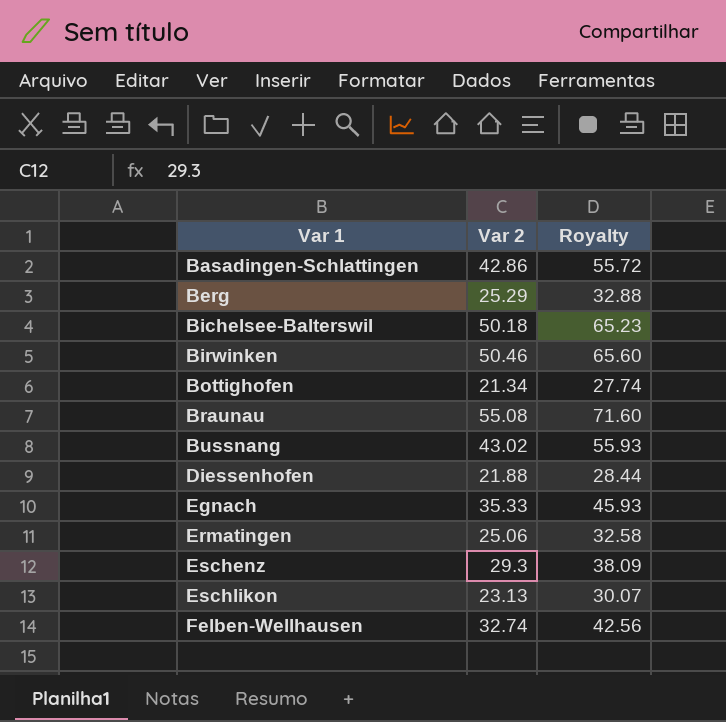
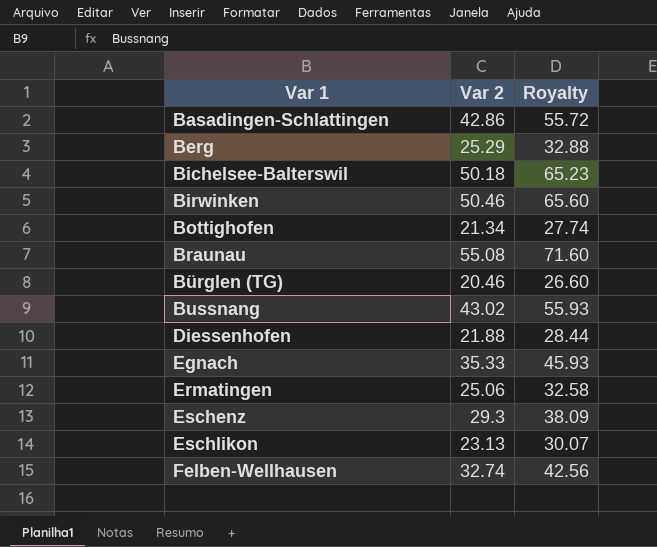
row Bürglen (TG): none -> 20.46 | 26.60

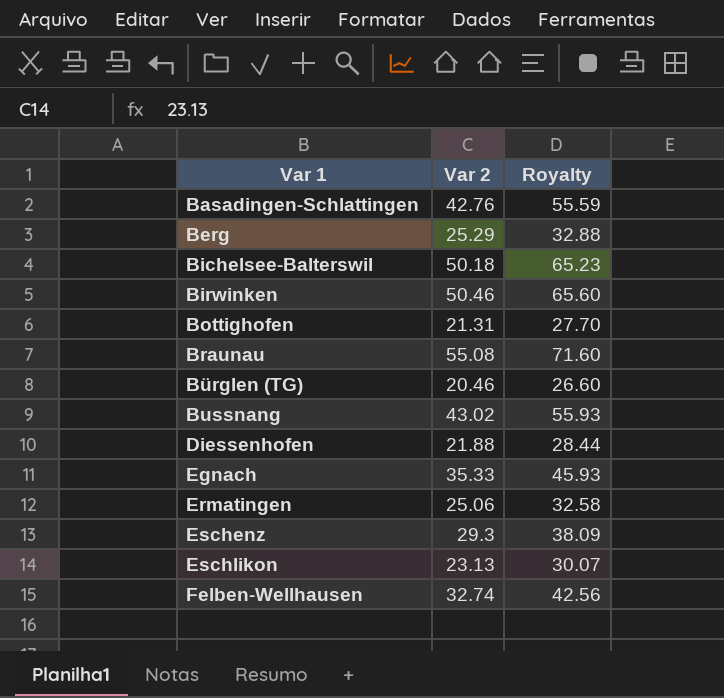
Basadingen-Schlattingen | Var 2: 42.86 -> 42.76
Basadingen-Schlattingen | Royalty: 55.72 -> 55.59
Bottighofen | Var 2: 21.34 -> 21.31
Bottighofen | Royalty: 27.74 -> 27.70

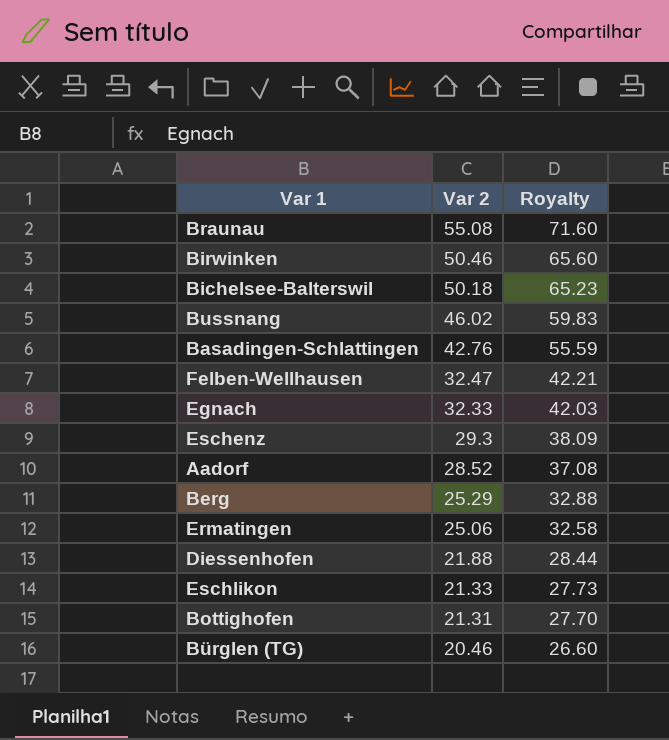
row order: Var 1 ascending -> Var 2 descending
Bussnang | Var 2: 43.02 -> 46.02
Bussnang | Royalty: 55.93 -> 59.83
Felben-Wellhausen | Var 2: 32.74 -> 32.47
Felben-Wellhausen | Royalty: 42.56 -> 42.21
Egnach | Var 2: 35.33 -> 32.33
Egnach | Royalty: 45.93 -> 42.03
row Aadorf: none -> 28.52 | 37.08
Eschlikon | Var 2: 23.13 -> 21.33
Eschlikon | Royalty: 30.07 -> 27.73

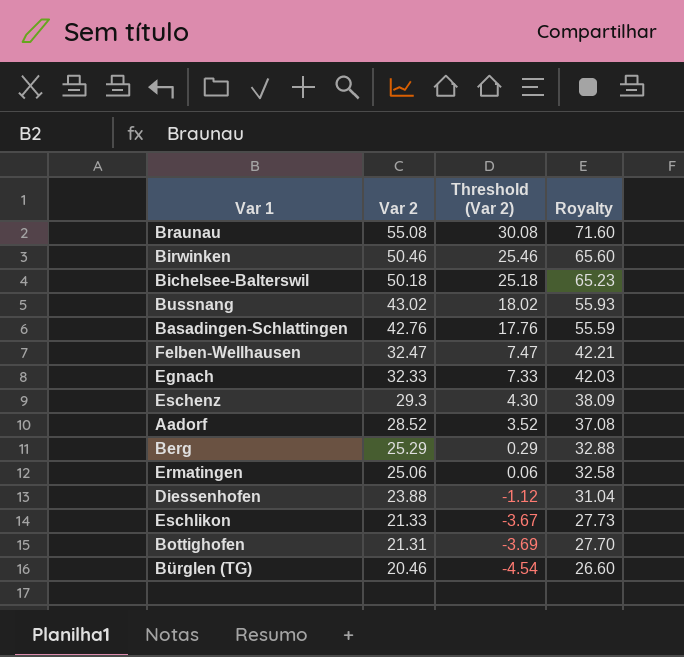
column Threshold (Var 2) | formula: none -> [Var 2] - 25
Bussnang | Var 2: 46.02 -> 43.02
Bussnang | Royalty: 59.83 -> 55.93
Diessenhofen | Var 2: 21.88 -> 23.88
Diessenhofen | Royalty: 28.44 -> 31.04

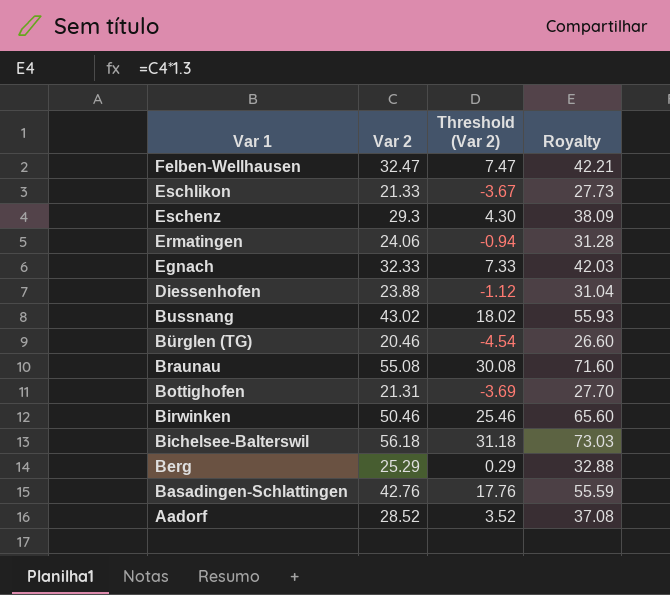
row order: Var 2 descending -> Var 1 descending
Ermatingen | Var 2: 25.06 -> 24.06
Ermatingen | Threshold (Var 2): 0.06 -> -0.94
Ermatingen | Royalty: 32.58 -> 31.28
Bichelsee-Balterswil | Var 2: 50.18 -> 56.18
Bichelsee-Balterswil | Threshold (Var 2): 25.18 -> 31.18
Bichelsee-Balterswil | Royalty: 65.23 -> 73.03

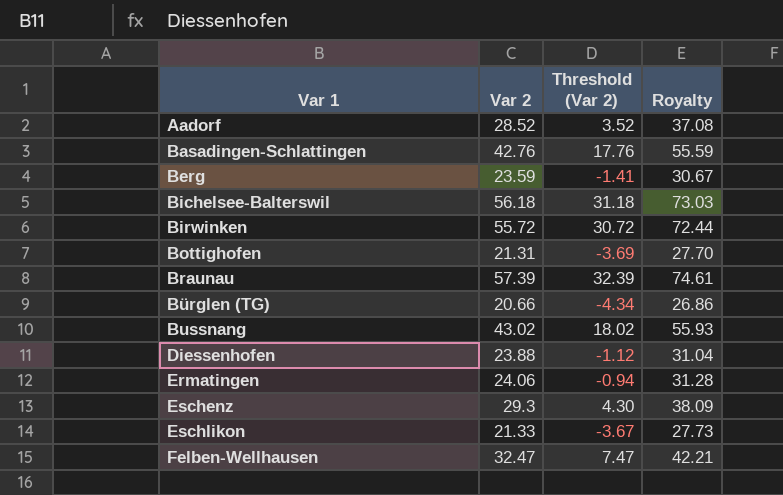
row order: Var 1 descending -> Var 1 ascending
row Egnach: 32.33 | 7.33 | 42.03 -> none
Berg | Var 2: 25.29 -> 23.59
Berg | Threshold (Var 2): 0.29 -> -1.41
Berg | Royalty: 32.88 -> 30.67
Birwinken | Var 2: 50.46 -> 55.72
Birwinken | Threshold (Var 2): 25.46 -> 30.72
Birwinken | Royalty: 65.60 -> 72.44
Braunau | Var 2: 55.08 -> 57.39
Braunau | Threshold (Var 2): 30.08 -> 32.39
Braunau | Royalty: 71.60 -> 74.61
Bürglen (TG) | Var 2: 20.46 -> 20.66
Bürglen (TG) | Threshold (Var 2): -4.54 -> -4.34
Bürglen (TG) | Royalty: 26.60 -> 26.86

